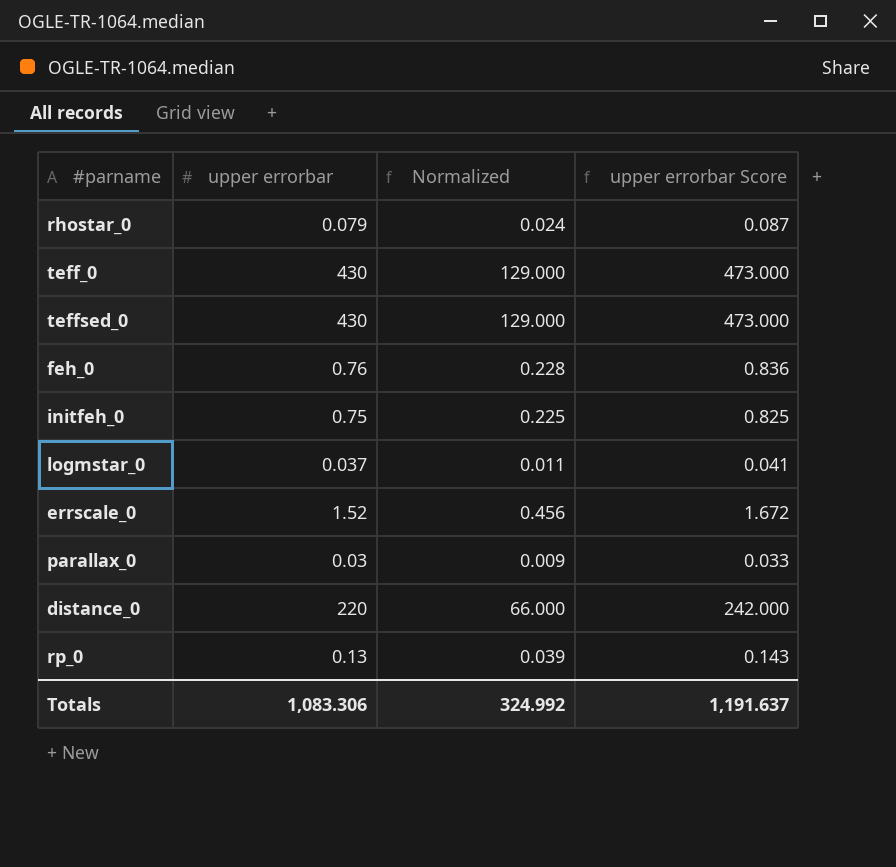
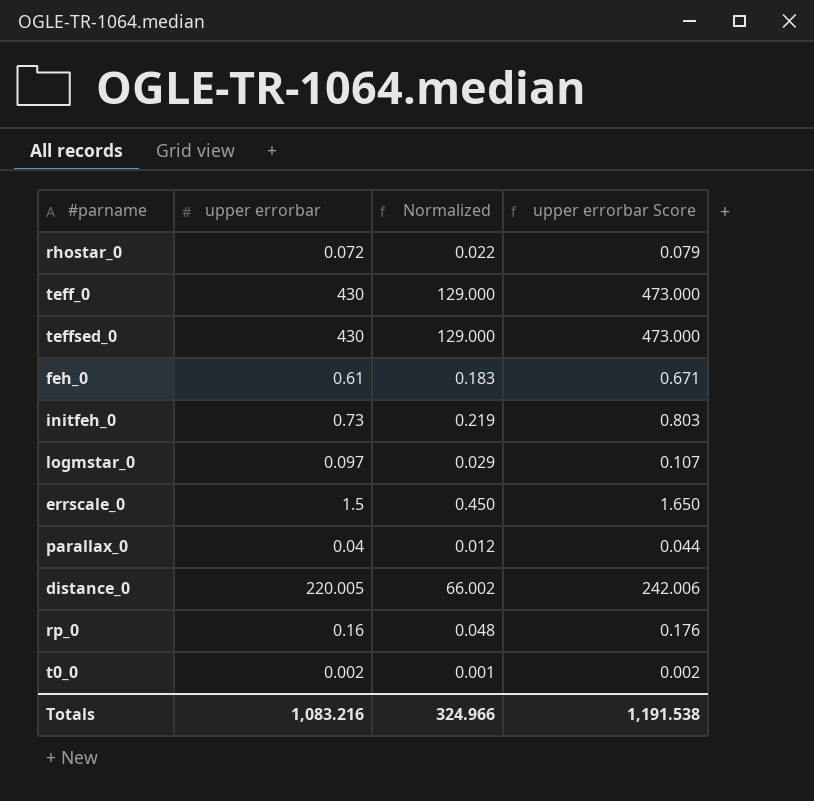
rhostar_0 | upper errorbar: 0.079 -> 0.072
rhostar_0 | Normalized: 0.024 -> 0.022
rhostar_0 | upper errorbar Score: 0.087 -> 0.079
feh_0 | upper errorbar: 0.76 -> 0.61
feh_0 | Normalized: 0.228 -> 0.183
feh_0 | upper errorbar Score: 0.836 -> 0.671
initfeh_0 | upper errorbar: 0.75 -> 0.73
initfeh_0 | Normalized: 0.225 -> 0.219
initfeh_0 | upper errorbar Score: 0.825 -> 0.803
logmstar_0 | upper errorbar: 0.037 -> 0.097
logmstar_0 | Normalized: 0.011 -> 0.029
logmstar_0 | upper errorbar Score: 0.041 -> 0.107
errscale_0 | upper errorbar: 1.52 -> 1.5
errscale_0 | Normalized: 0.456 -> 0.450
errscale_0 | upper errorbar Score: 1.672 -> 1.650
parallax_0 | upper errorbar: 0.03 -> 0.04
parallax_0 | Normalized: 0.009 -> 0.012
parallax_0 | upper errorbar Score: 0.033 -> 0.044
distance_0 | upper errorbar: 220 -> 220.005
distance_0 | Normalized: 66.000 -> 66.002
distance_0 | upper errorbar Score: 242.000 -> 242.006
rp_0 | upper errorbar: 0.13 -> 0.16
rp_0 | Normalized: 0.039 -> 0.048
rp_0 | upper errorbar Score: 0.143 -> 0.176
row t0_0: none -> 0.002 | 0.001 | 0.002
Totals | upper errorbar: 1,083.306 -> 1,083.216
Totals | Normalized: 324.992 -> 324.966
Totals | upper errorbar Score: 1,191.637 -> 1,191.538

